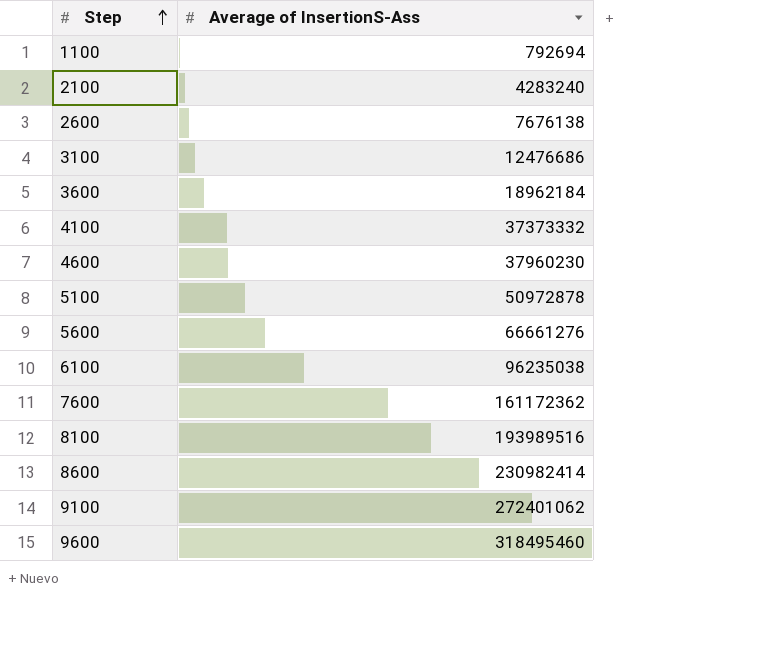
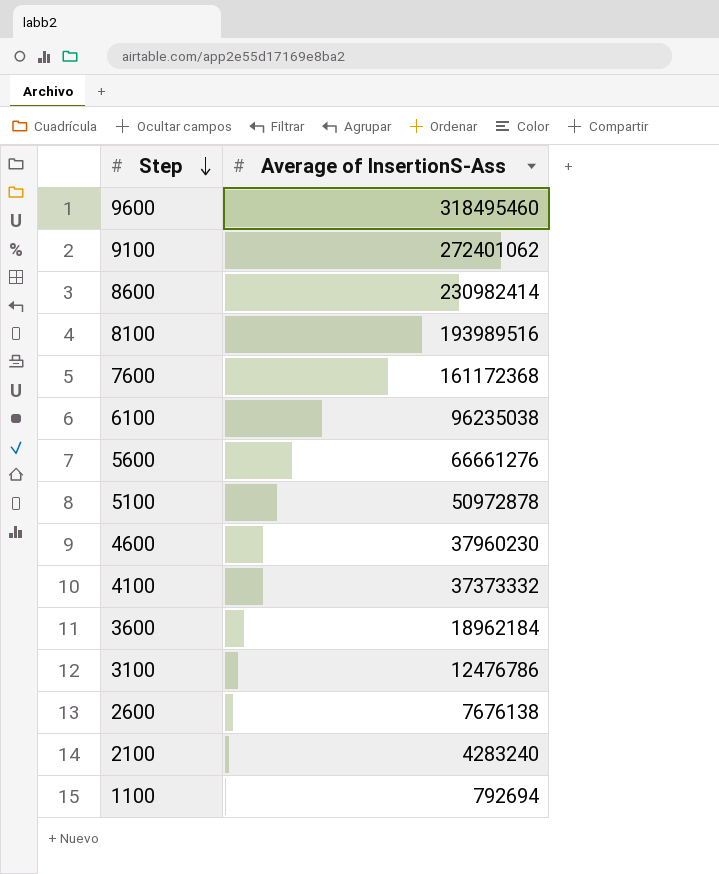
row order: Step ascending -> Step descending
7600 | Average of InsertionS-Ass: 161172362 -> 161172368
3100 | Average of InsertionS-Ass: 12476686 -> 12476786

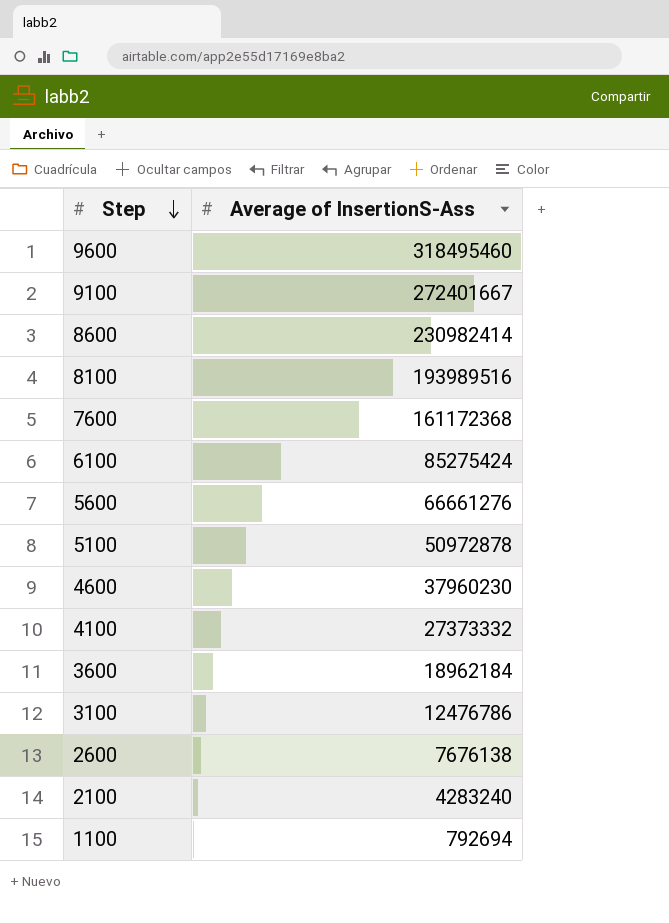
9100 | Average of InsertionS-Ass: 272401062 -> 272401667
6100 | Average of InsertionS-Ass: 96235038 -> 85275424
4100 | Average of InsertionS-Ass: 37373332 -> 27373332

